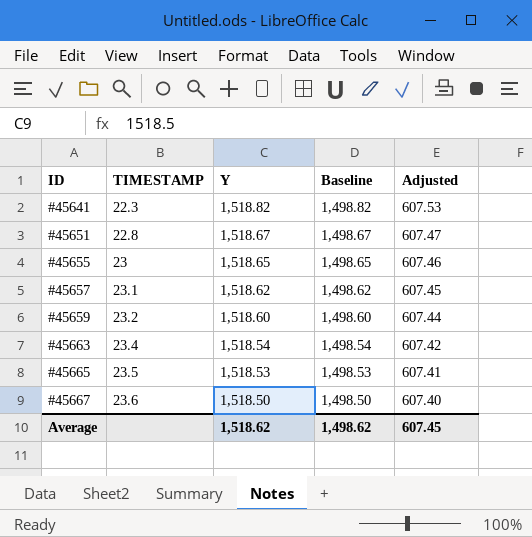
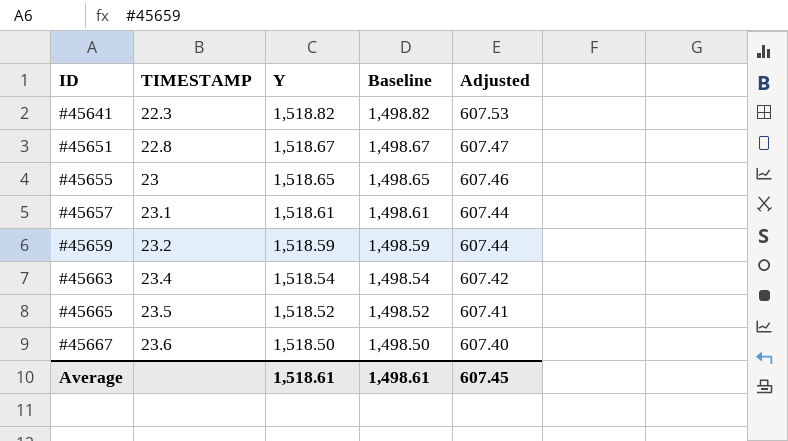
#45657 | Y: 1,518.62 -> 1,518.61
#45657 | Baseline: 1,498.62 -> 1,498.61
#45657 | Adjusted: 607.45 -> 607.44
#45659 | Y: 1,518.60 -> 1,518.59
#45659 | Baseline: 1,498.60 -> 1,498.59
#45665 | Y: 1,518.53 -> 1,518.52
#45665 | Baseline: 1,498.53 -> 1,498.52
Average | Y: 1,518.62 -> 1,518.61
Average | Baseline: 1,498.62 -> 1,498.61

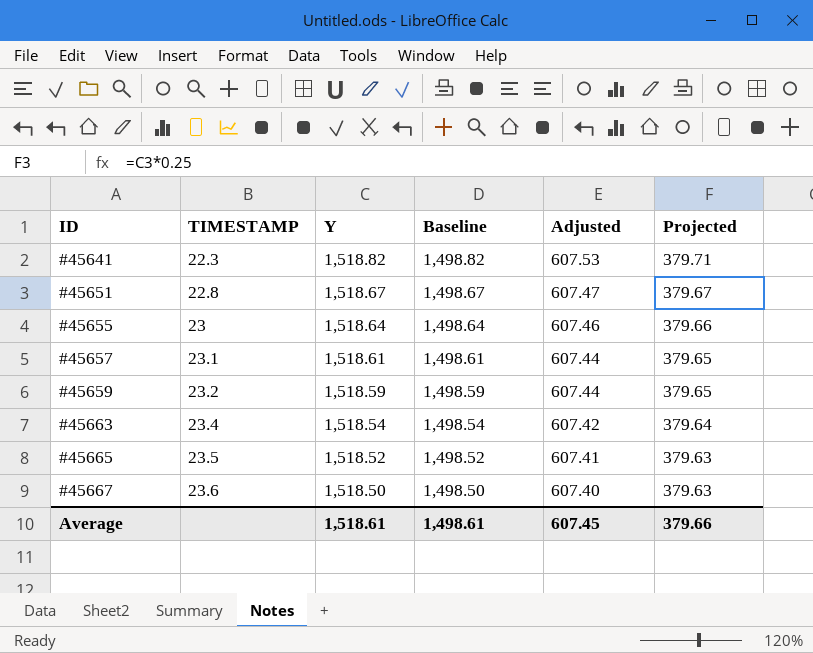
column Projected | formula: none -> [Y] * 0.25
#45655 | Y: 1,518.65 -> 1,518.64
#45655 | Baseline: 1,498.65 -> 1,498.64

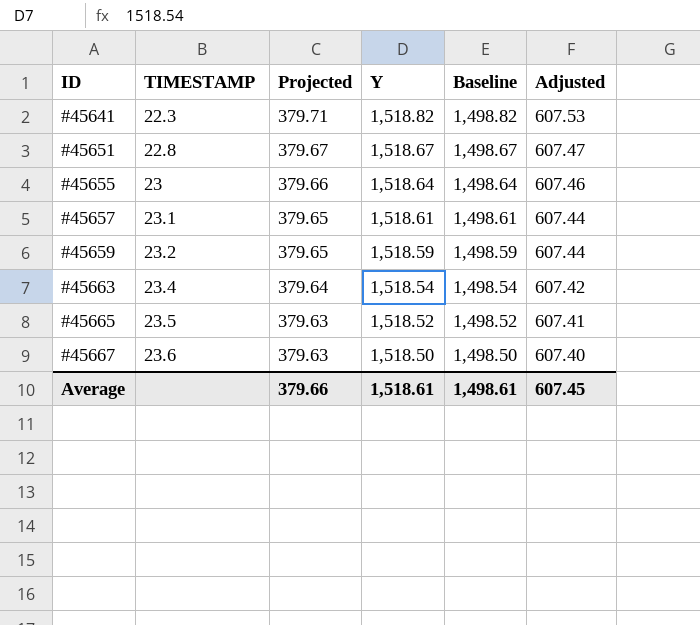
column Projected | position: 6 -> 3

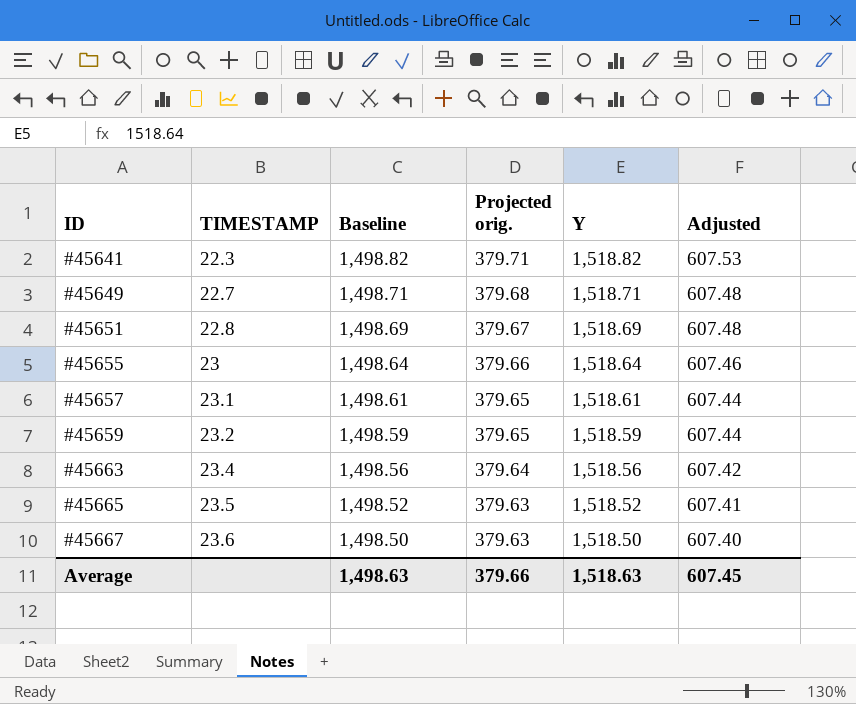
column Baseline | position: 5 -> 3
column name: Projected -> Projected orig.
row #45649: none -> 22.7 | 1,498.71 | 379.68 | 1,518.71 | 607.48
#45651 | Baseline: 1,498.67 -> 1,498.69
#45651 | Y: 1,518.67 -> 1,518.69
#45651 | Adjusted: 607.47 -> 607.48
#45663 | Baseline: 1,498.54 -> 1,498.56
#45663 | Y: 1,518.54 -> 1,518.56
Average | Baseline: 1,498.61 -> 1,498.63
Average | Y: 1,518.61 -> 1,518.63

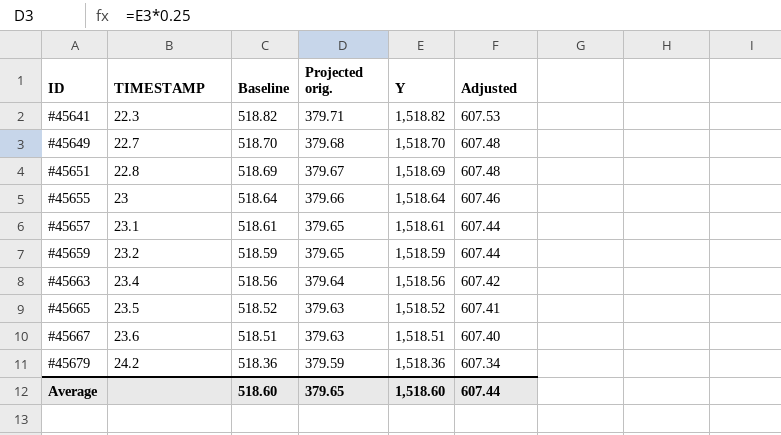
column Baseline | formula: [Y] - 20 -> [Y] - 1000
#45649 | Y: 1,518.71 -> 1,518.70
#45667 | Y: 1,518.50 -> 1,518.51
row #45679: none -> 24.2 | 518.36 | 379.59 | 1,518.36 | 607.34
Average | Baseline: 1,498.63 -> 518.60
Average | Projected orig.: 379.66 -> 379.65
Average | Y: 1,518.63 -> 1,518.60
Average | Adjusted: 607.45 -> 607.44

